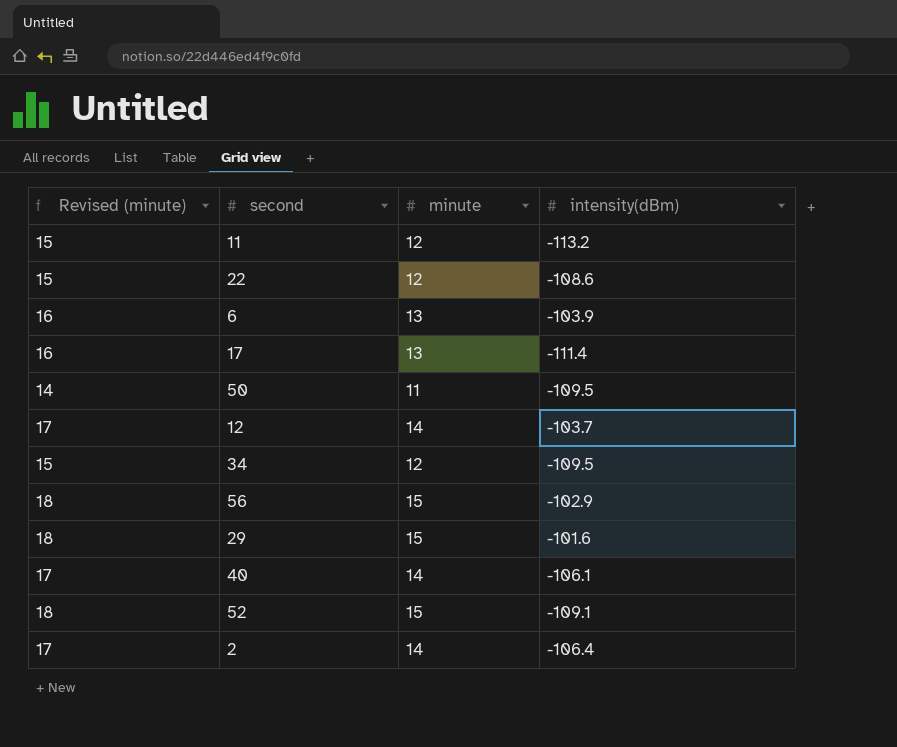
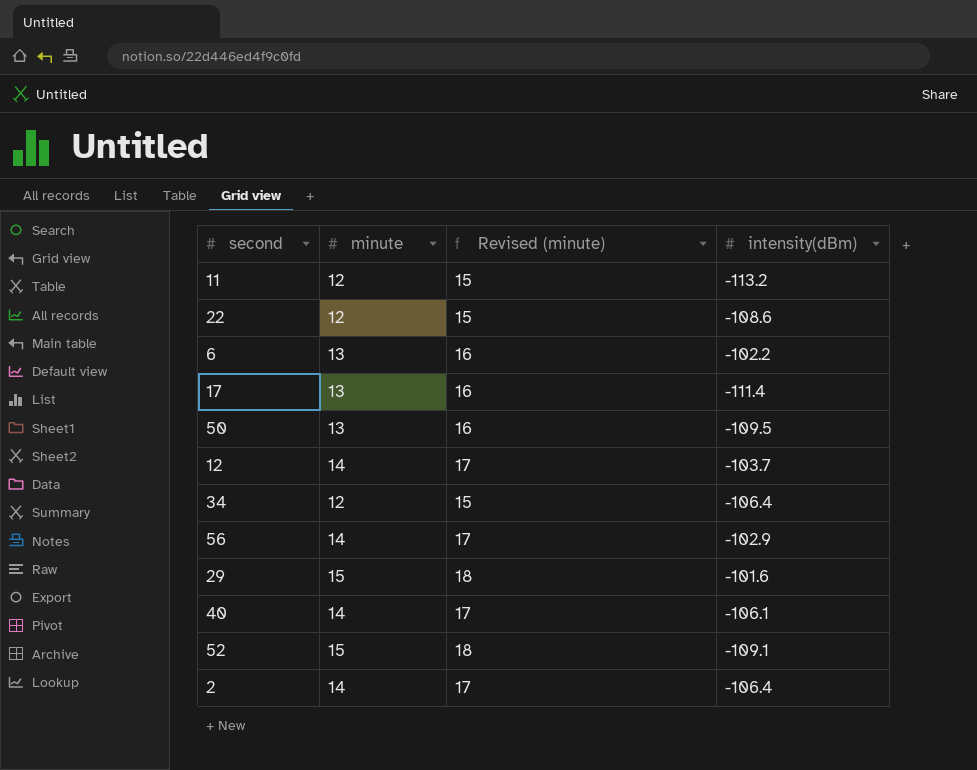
column Revised (minute) | position: 1 -> 3
6 | intensity(dBm): -103.9 -> -102.2
50 | minute: 11 -> 13
50 | Revised (minute): 14 -> 16
34 | intensity(dBm): -109.5 -> -106.4
56 | minute: 15 -> 14
56 | Revised (minute): 18 -> 17

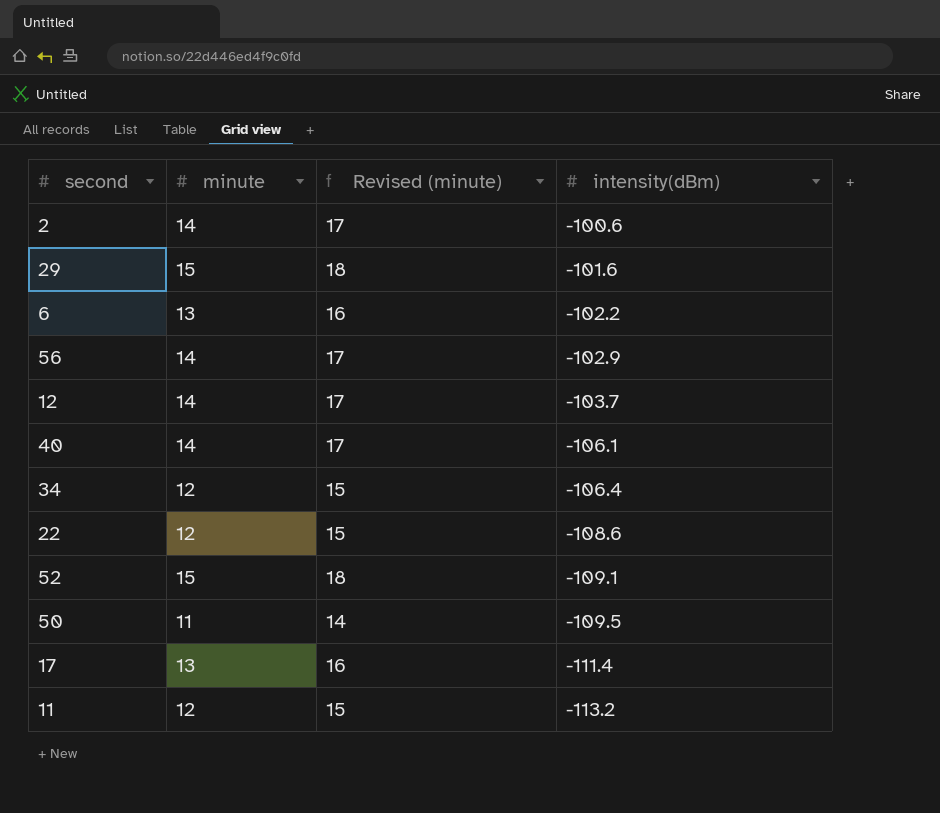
row order: none -> intensity(dBm) descending
2 | intensity(dBm): -106.4 -> -100.6
50 | minute: 13 -> 11
50 | Revised (minute): 16 -> 14

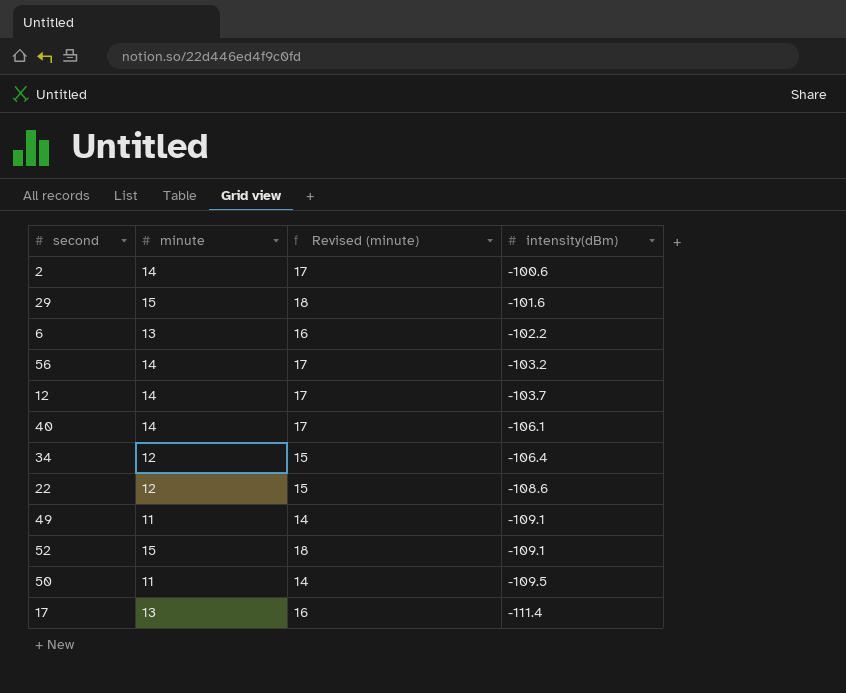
row 11: 12 | 15 | -113.2 -> none
56 | intensity(dBm): -102.9 -> -103.2
row 49: none -> 11 | 14 | -109.1

